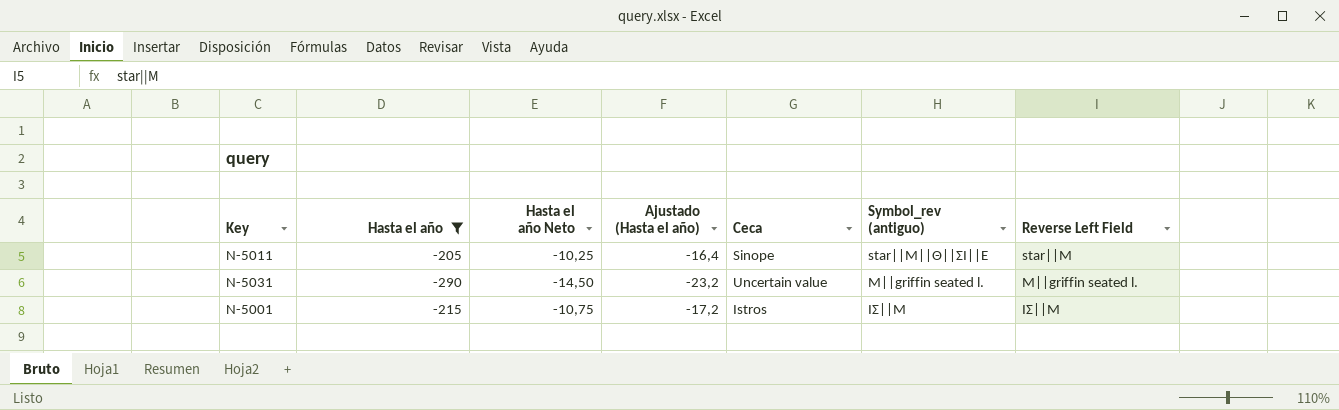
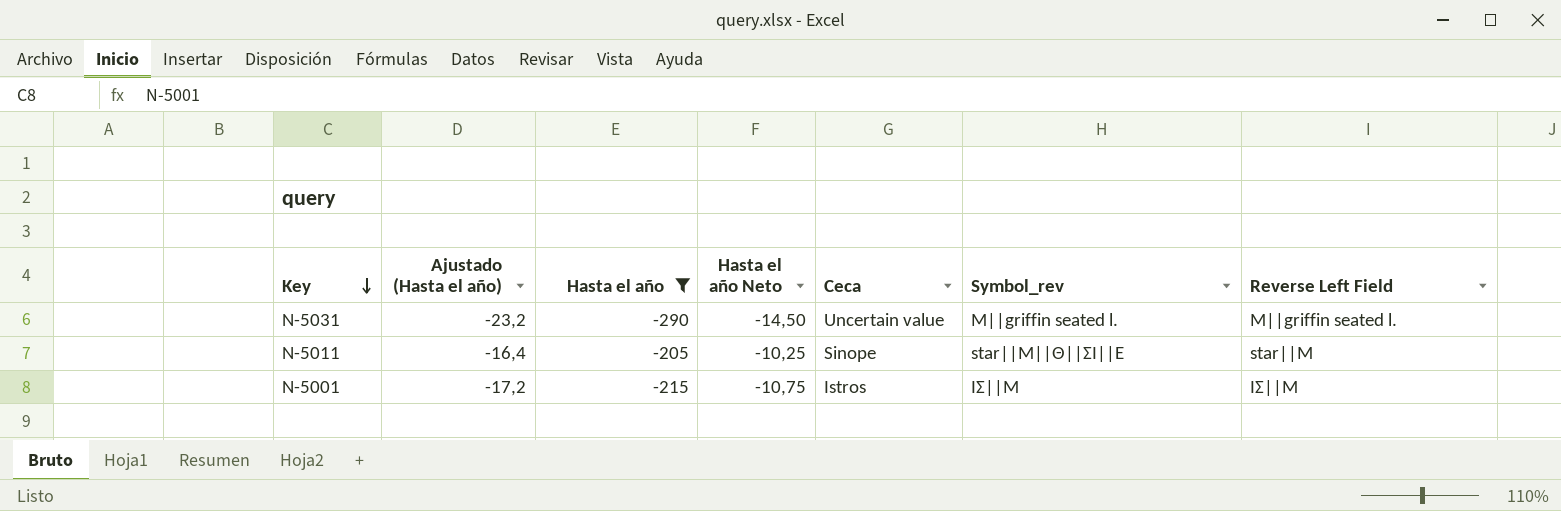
row order: none -> Key descending
column Ajustado (Hasta el año) | position: 4 -> 2
column name: Symbol_rev (antiguo) -> Symbol_rev

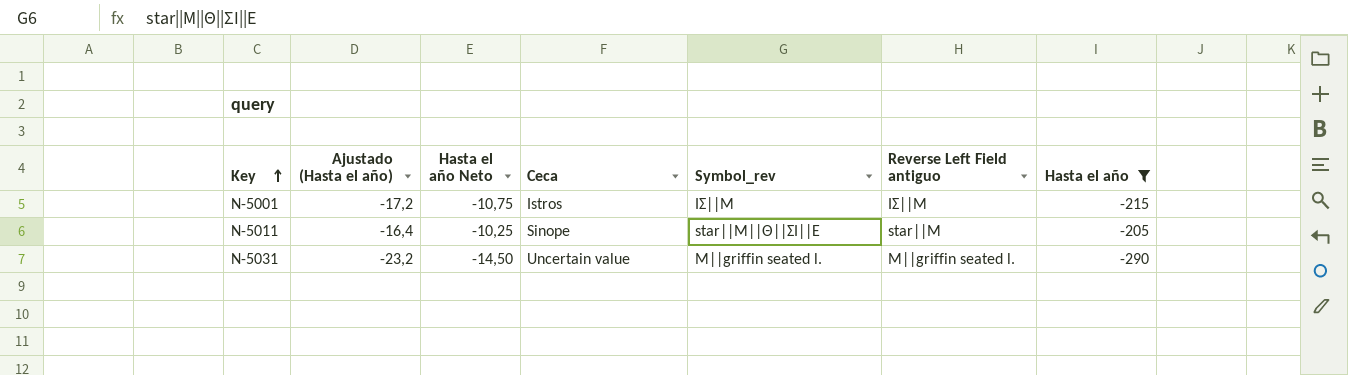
row order: Key descending -> Key ascending
column name: Reverse Left Field -> Reverse Left Field antiguo
column Hasta el año | position: 3 -> 7

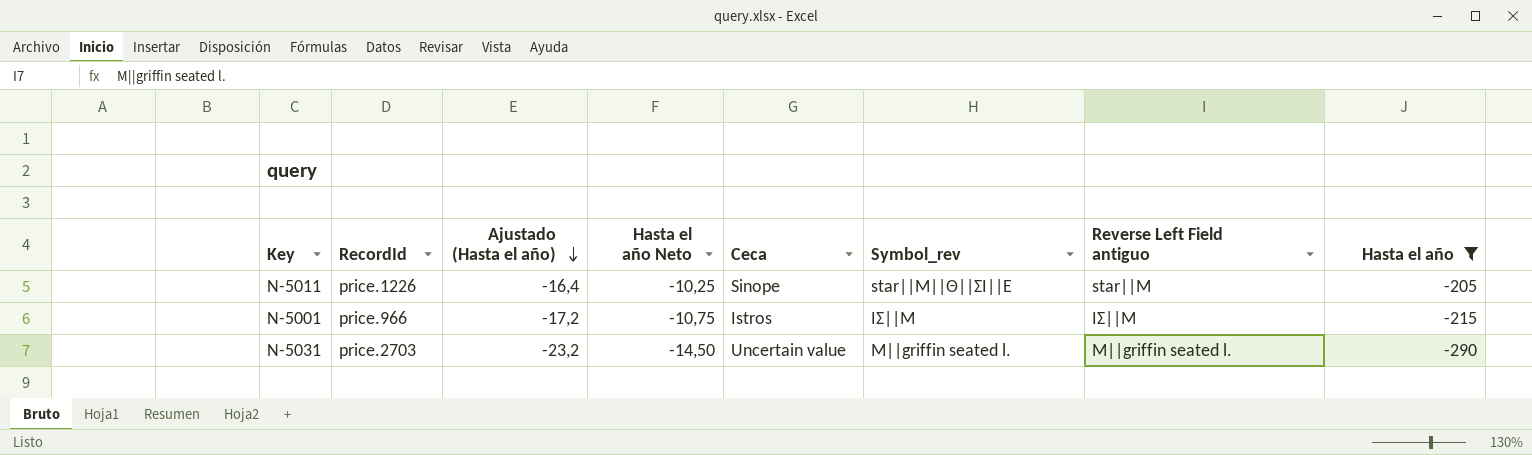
row order: Key ascending -> Ajustado (Hasta el año) descending
column RecordId | position: none -> 2

